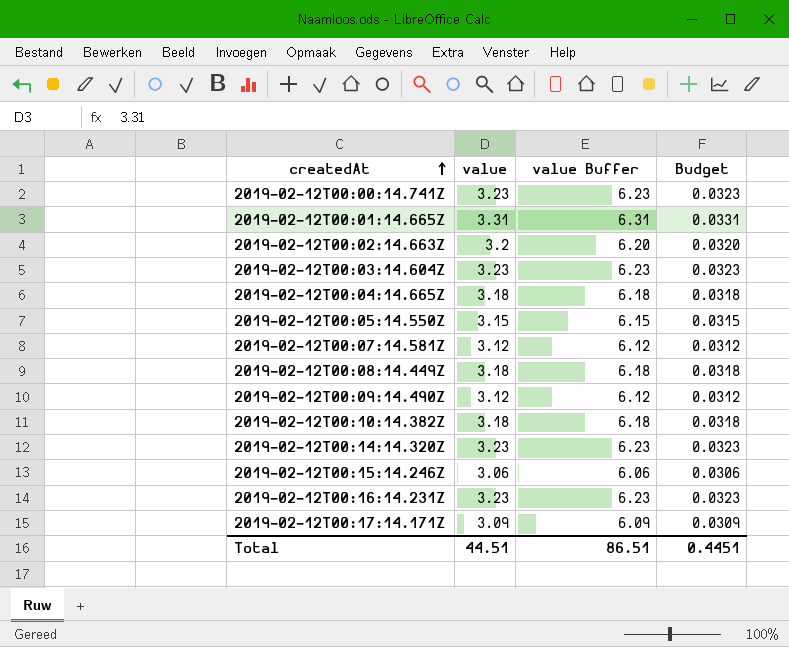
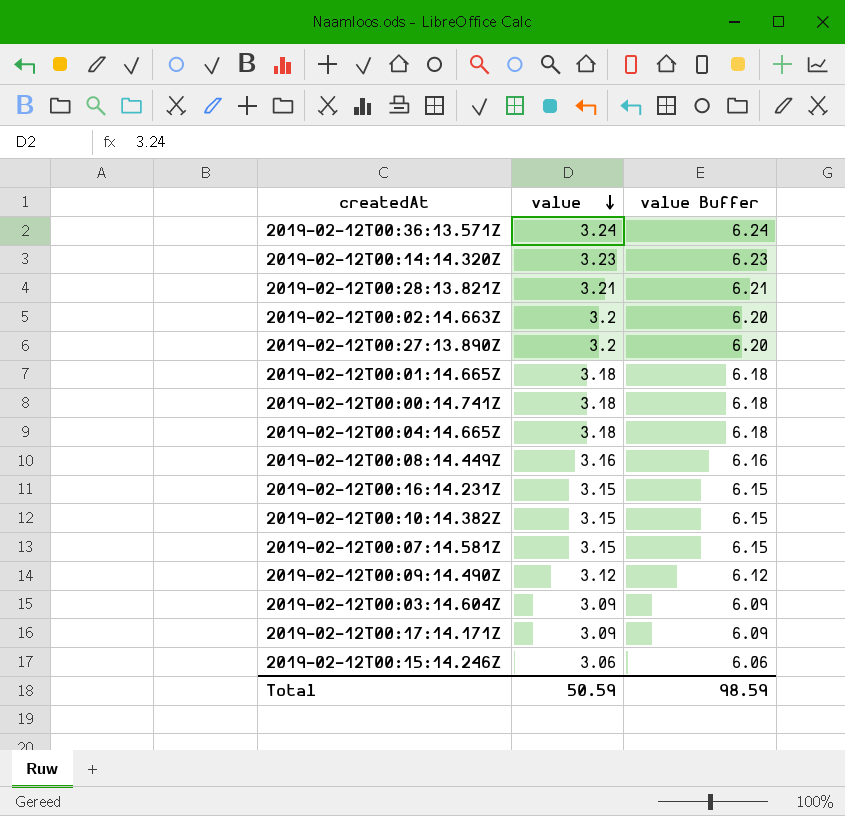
row order: createdAt ascending -> value descending
column Budget | formula: [value] * 0.01 -> none
row 2019-02-12T00:05:14.550Z: 3.15 | 6.15 | 0.0315 -> none
row 2019-02-12T00:36:13.571Z: none -> 3.24 | 6.24
row 2019-02-12T00:28:13.821Z: none -> 3.21 | 6.21
row 2019-02-12T00:27:13.890Z: none -> 3.2 | 6.20
2019-02-12T00:01:14.665Z | value: 3.31 -> 3.18
2019-02-12T00:01:14.665Z | value Buffer: 6.31 -> 6.18
2019-02-12T00:00:14.741Z | value: 3.23 -> 3.18
2019-02-12T00:00:14.741Z | value Buffer: 6.23 -> 6.18
2019-02-12T00:08:14.449Z | value: 3.18 -> 3.16
2019-02-12T00:08:14.449Z | value Buffer: 6.18 -> 6.16
2019-02-12T00:16:14.231Z | value: 3.23 -> 3.15
2019-02-12T00:16:14.231Z | value Buffer: 6.23 -> 6.15
2019-02-12T00:10:14.382Z | value: 3.18 -> 3.15
2019-02-12T00:10:14.382Z | value Buffer: 6.18 -> 6.15
2019-02-12T00:07:14.581Z | value: 3.12 -> 3.15
2019-02-12T00:07:14.581Z | value Buffer: 6.12 -> 6.15
2019-02-12T00:03:14.604Z | value: 3.23 -> 3.09
2019-02-12T00:03:14.604Z | value Buffer: 6.23 -> 6.09
Total | value: 44.51 -> 50.59
Total | value Buffer: 86.51 -> 98.59

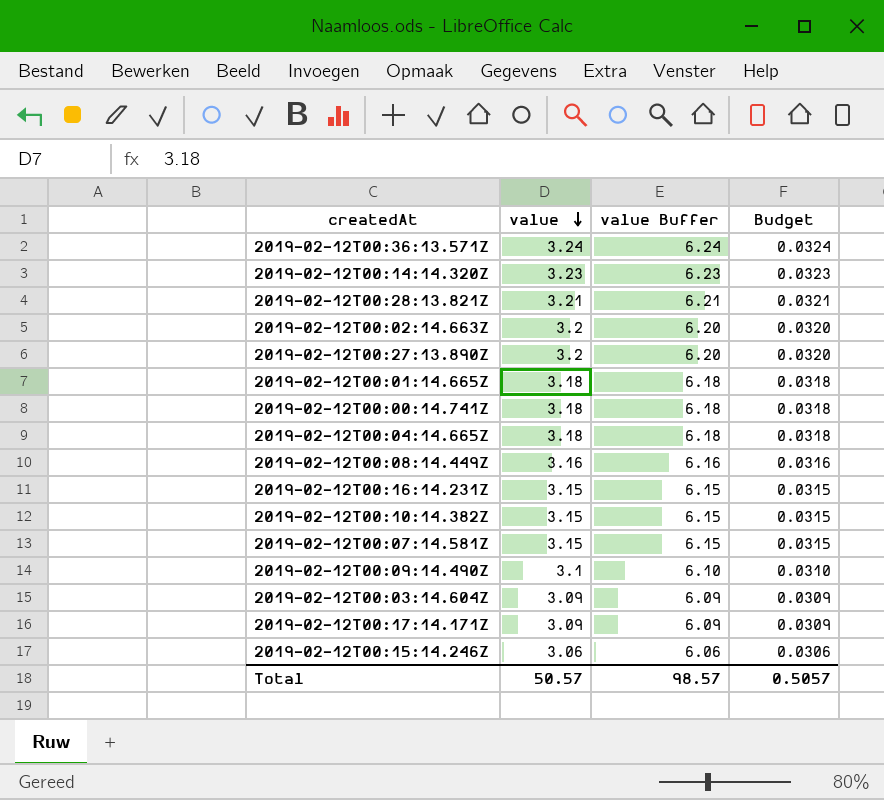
column Budget | formula: none -> [value] * 0.01
2019-02-12T00:09:14.490Z | value: 3.12 -> 3.1
2019-02-12T00:09:14.490Z | value Buffer: 6.12 -> 6.10
Total | value: 50.59 -> 50.57
Total | value Buffer: 98.59 -> 98.57

